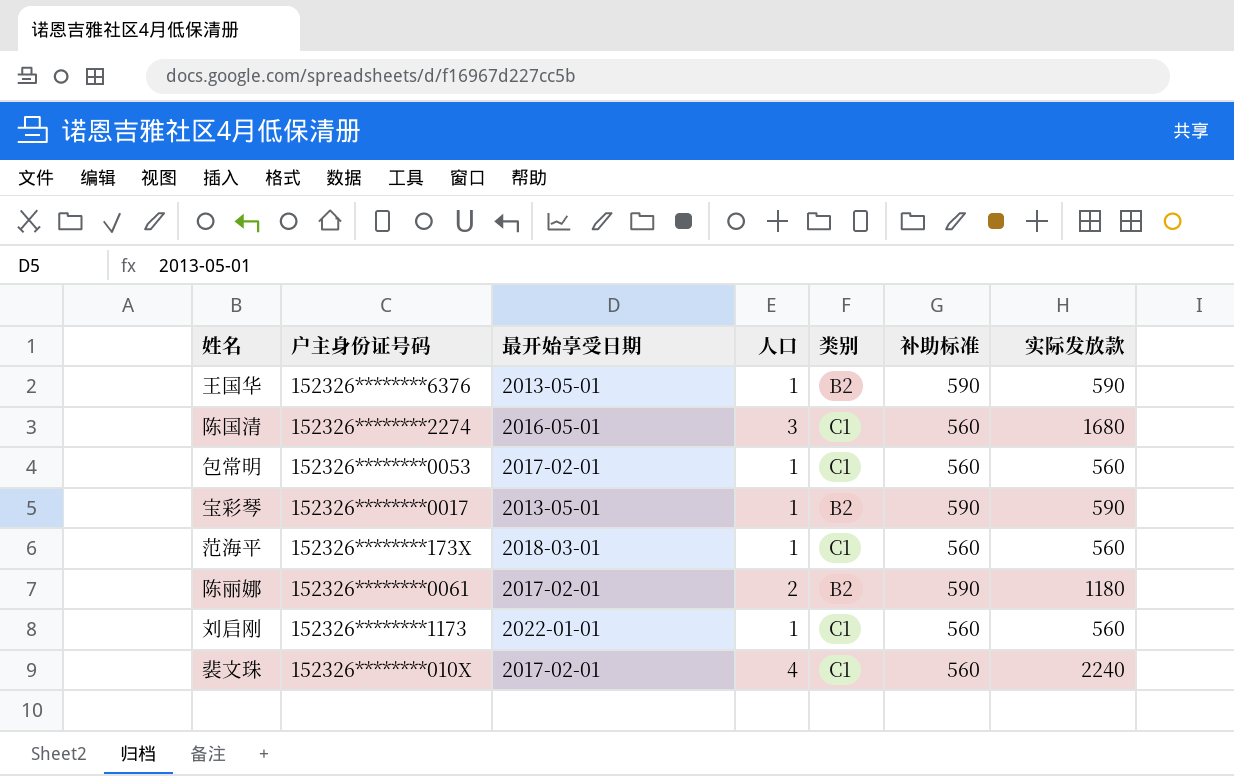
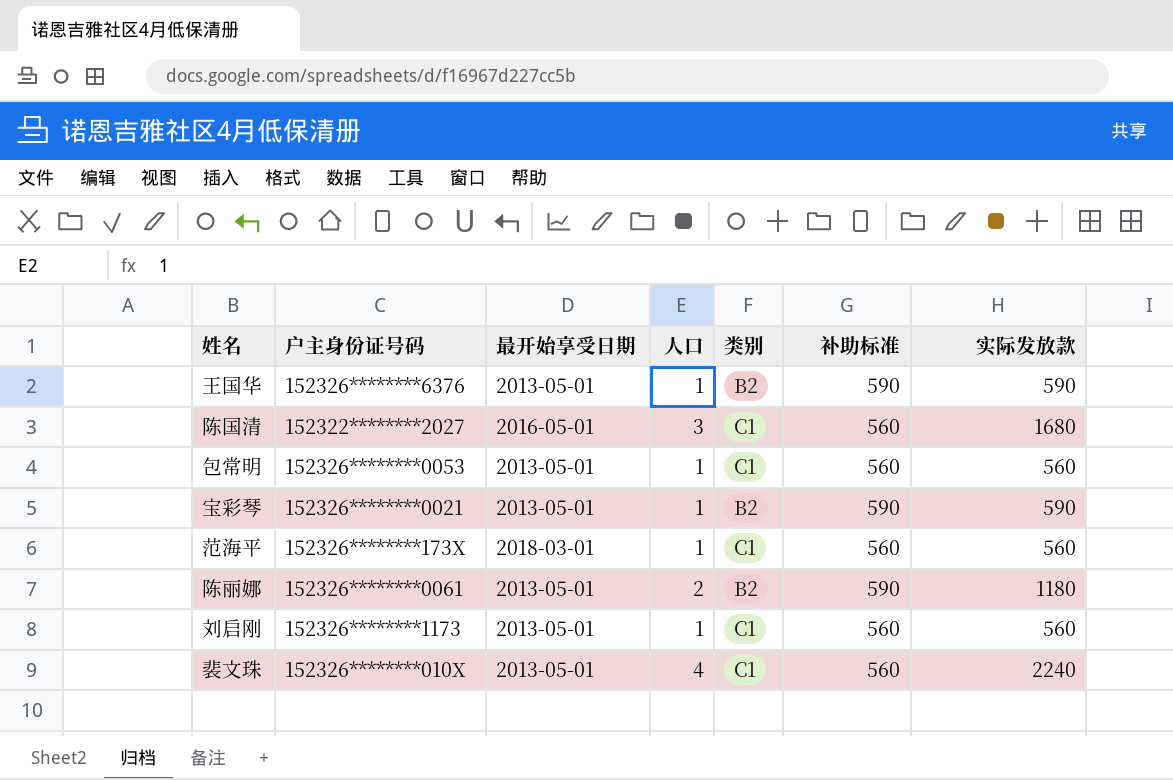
陈国清 | 户主身份证号码: 152326********2274 -> 152322********2027
包常明 | 最开始享受日期: 2017-02-01 -> 2013-05-01
宝彩琴 | 户主身份证号码: 152326********0017 -> 152326********0021
陈丽娜 | 最开始享受日期: 2017-02-01 -> 2013-05-01
刘启刚 | 最开始享受日期: 2022-01-01 -> 2013-05-01
裴文珠 | 最开始享受日期: 2017-02-01 -> 2013-05-01

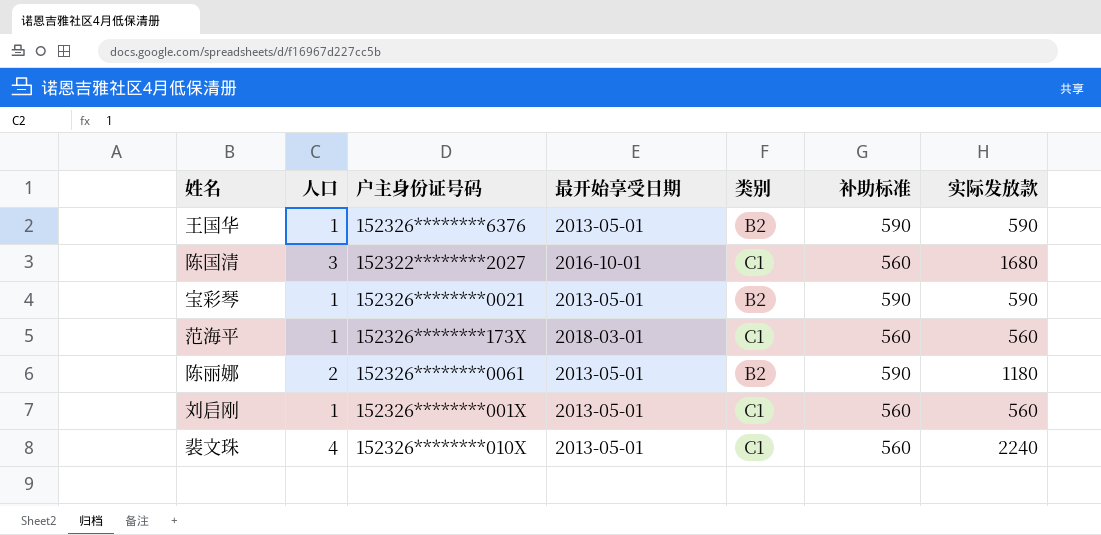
column 人口 | position: 4 -> 2
row 包常明: 152326********0053 | 2013-05-01 | 1 | C1 | 560 | 560 -> none
陈国清 | 最开始享受日期: 2016-05-01 -> 2016-10-01
刘启刚 | 户主身份证号码: 152326********1173 -> 152326********001X

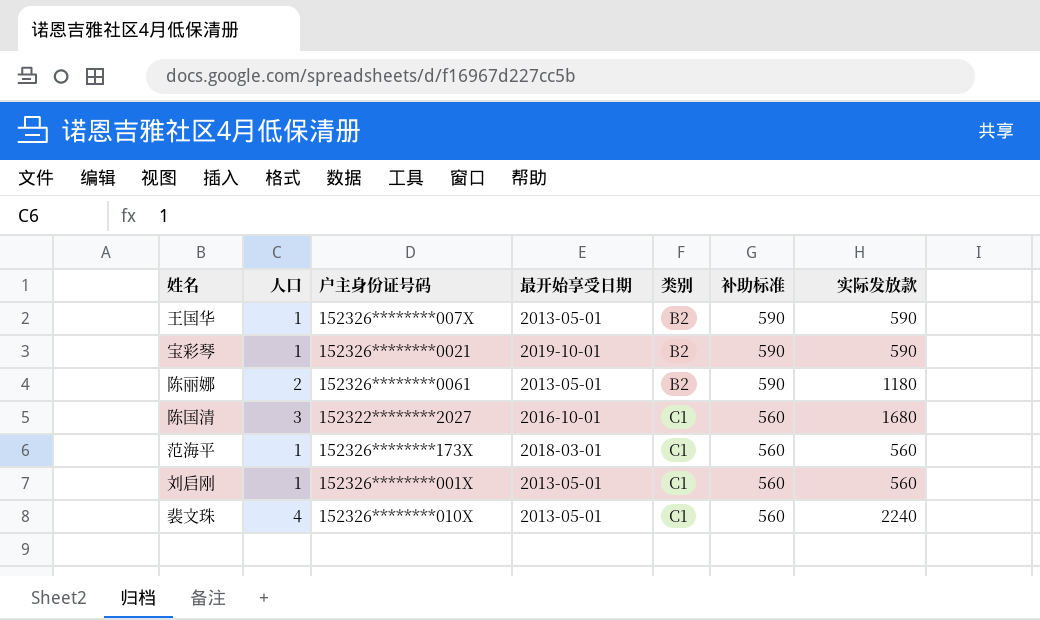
row order: none -> 类别 ascending
王国华 | 户主身份证号码: 152326********6376 -> 152326********007X
宝彩琴 | 最开始享受日期: 2013-05-01 -> 2019-10-01

